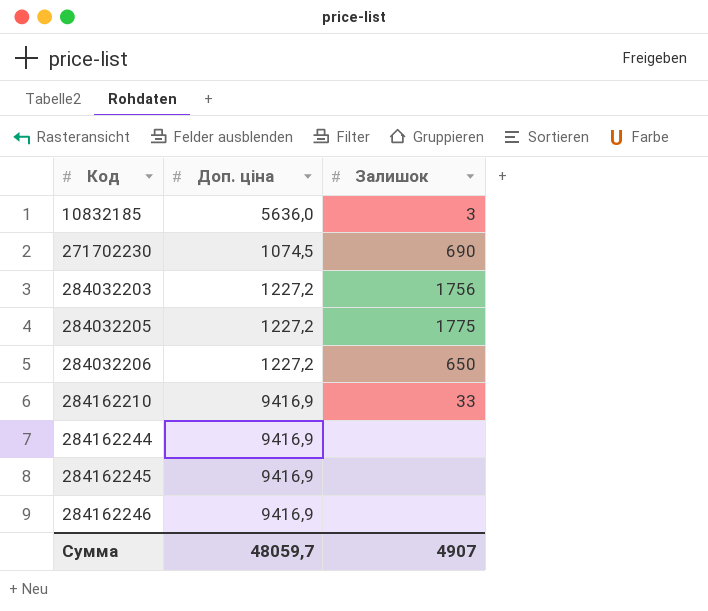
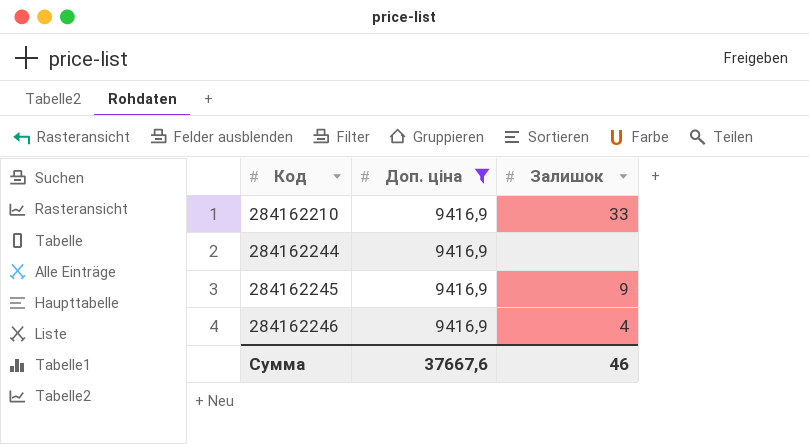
filter: none -> Доп. ціна = 9416,9
284162245 | Залишок: none -> 9
284162246 | Залишок: none -> 4
Сумма | Доп. ціна: 48059,7 -> 37667,6
Сумма | Залишок: 4907 -> 46

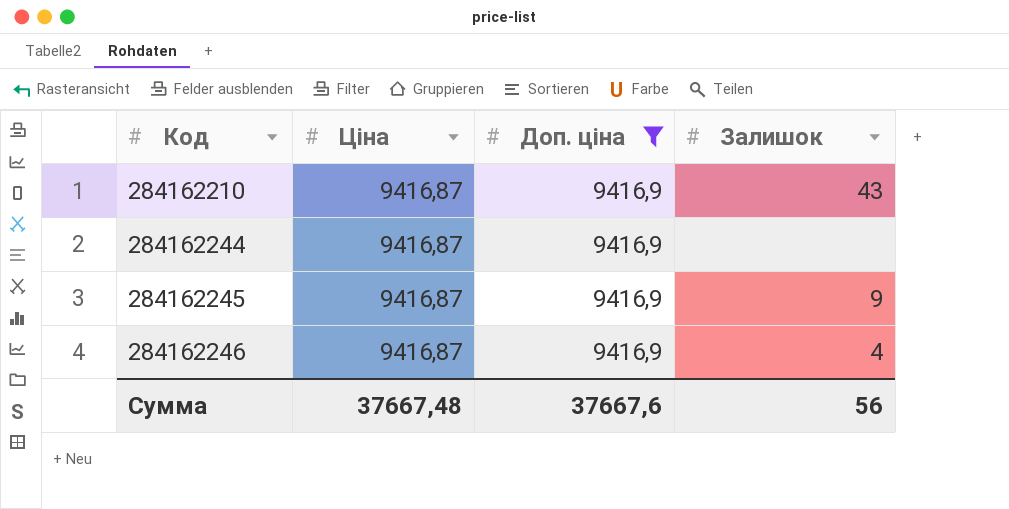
column Ціна | position: none -> 2
284162210 | Залишок: 33 -> 43
Сумма | Залишок: 46 -> 56

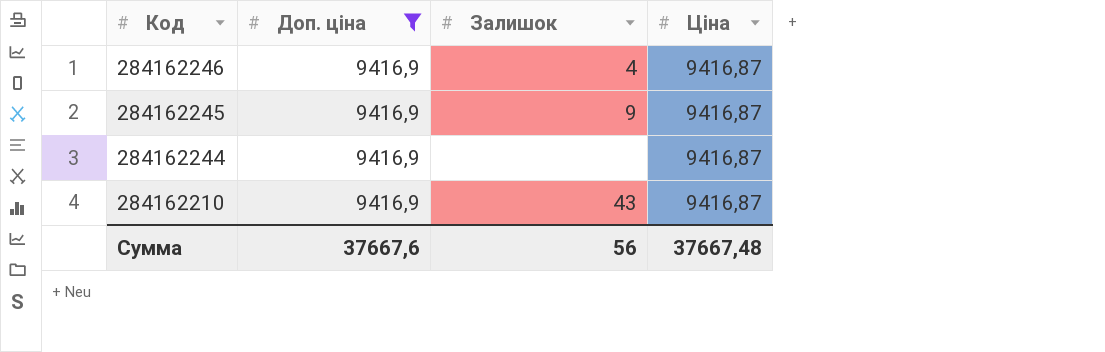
row order: Код ascending -> Код descending
column Ціна | position: 2 -> 4

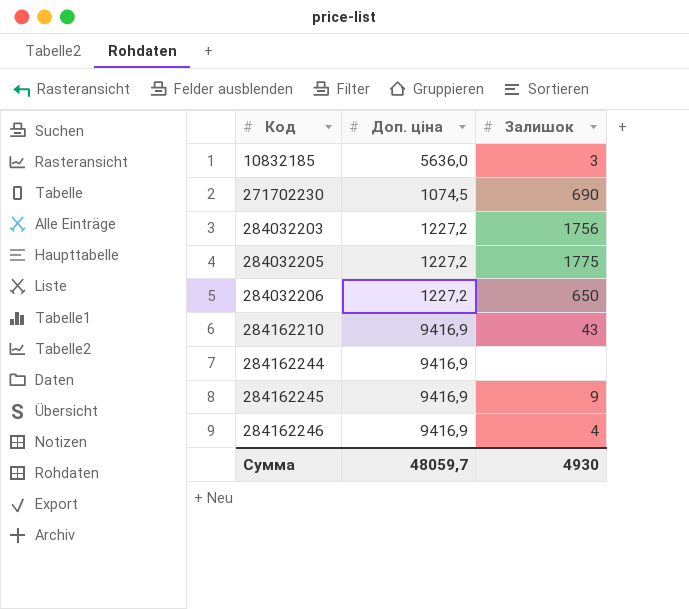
filter: Доп. ціна = 9416,9 -> none
row order: Код descending -> Код ascending
column Ціна | position: 4 -> none
Сумма | Доп. ціна: 37667,6 -> 48059,7
Сумма | Залишок: 56 -> 4930

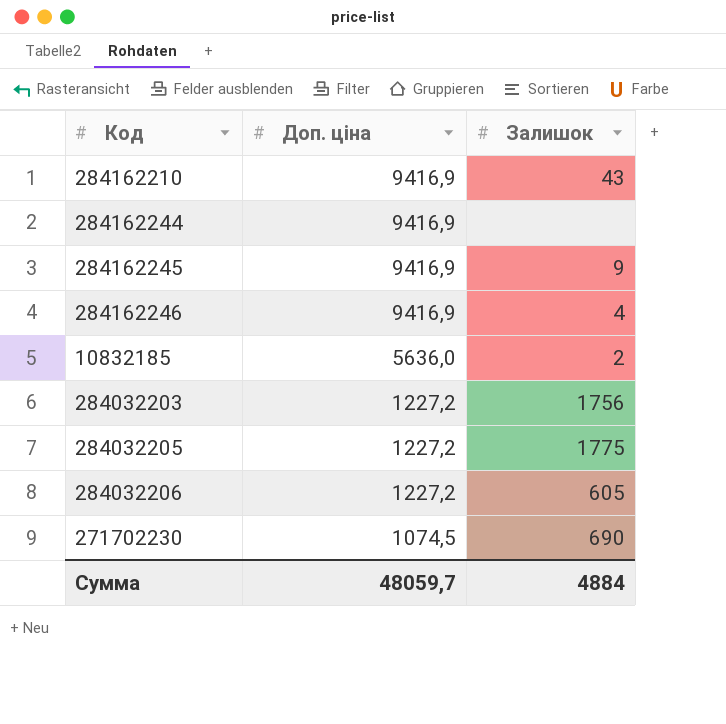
row order: Код ascending -> Доп. ціна descending
10832185 | Залишок: 3 -> 2
284032206 | Залишок: 650 -> 605
Сумма | Залишок: 4930 -> 4884

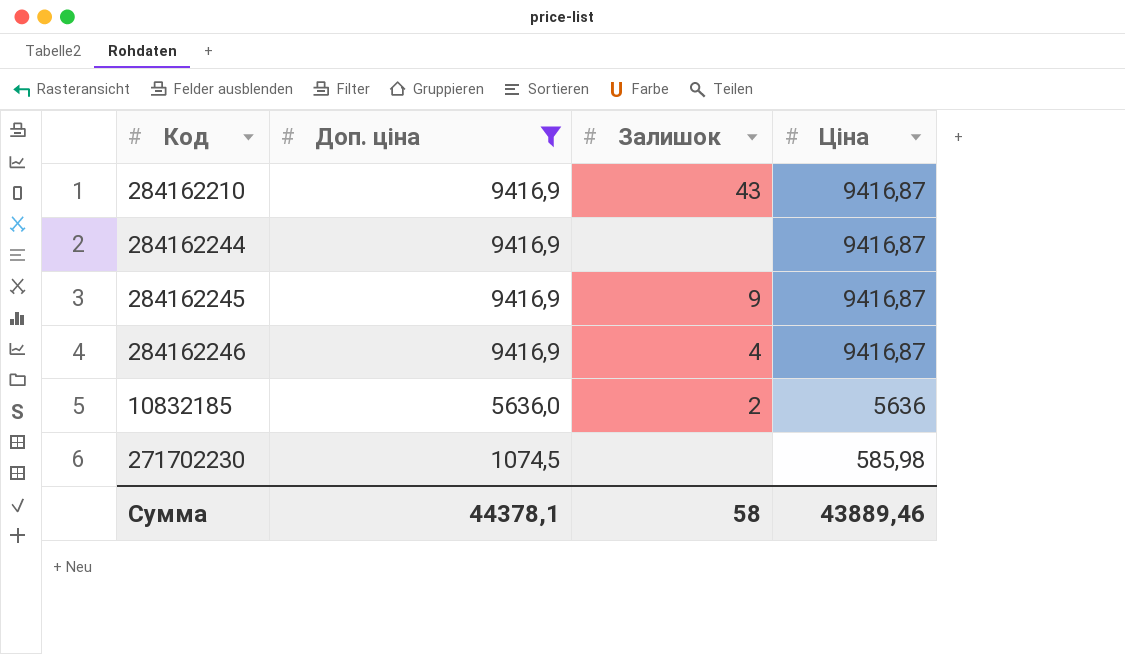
filter: none -> Доп. ціна != 1227,2
column Ціна | position: none -> 4
271702230 | Залишок: 690 -> none
Сумма | Доп. ціна: 48059,7 -> 44378,1
Сумма | Залишок: 4884 -> 58

